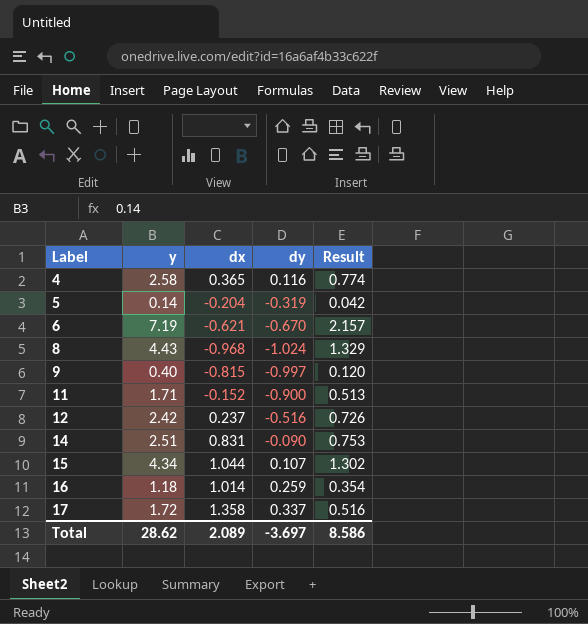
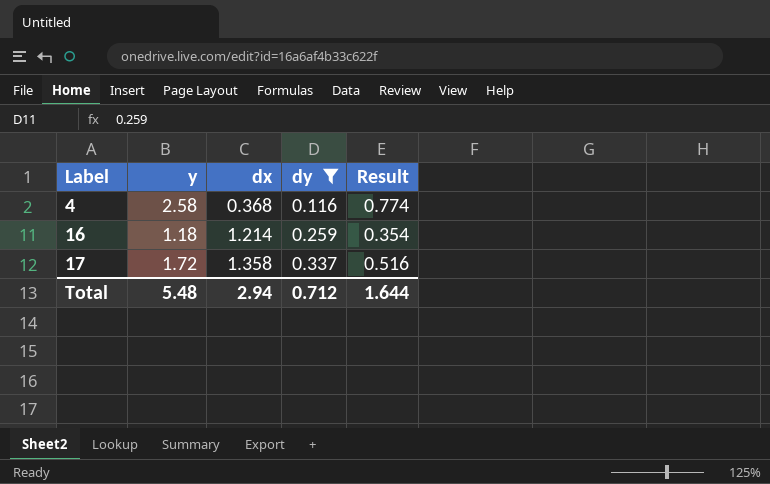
filter: none -> dy >= 0.116
4 | dx: 0.365 -> 0.368
16 | dx: 1.014 -> 1.214
Total | y: 28.62 -> 5.48
Total | dx: 2.089 -> 2.94
Total | dy: -3.697 -> 0.712
Total | Result: 8.586 -> 1.644

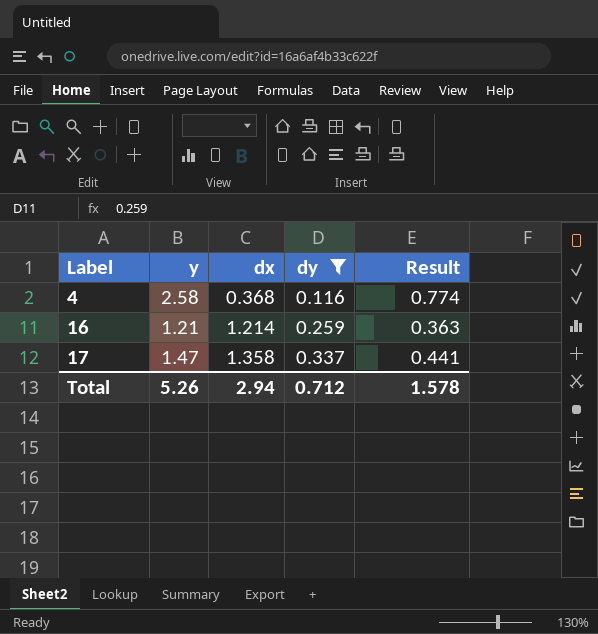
16 | y: 1.18 -> 1.21
16 | Result: 0.354 -> 0.363
17 | y: 1.72 -> 1.47
17 | Result: 0.516 -> 0.441
Total | y: 5.48 -> 5.26
Total | Result: 1.644 -> 1.578

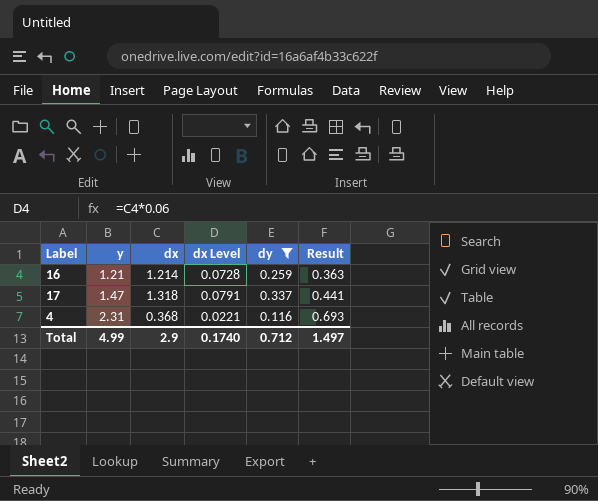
row order: Label ascending -> y ascending
column dx Level | formula: none -> [dx] * 0.06
17 | dx: 1.358 -> 1.318
4 | y: 2.58 -> 2.31
4 | Result: 0.774 -> 0.693
Total | y: 5.26 -> 4.99
Total | dx: 2.94 -> 2.9
Total | Result: 1.578 -> 1.497

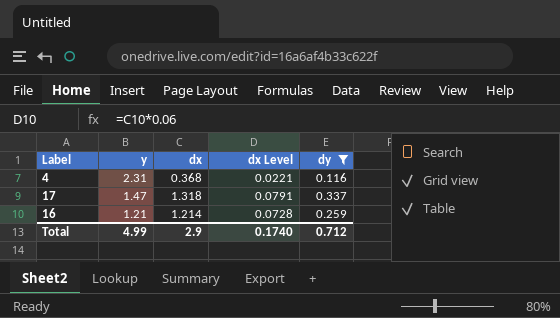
row order: y ascending -> y descending
column Result | formula: [y] * 0.3 -> none

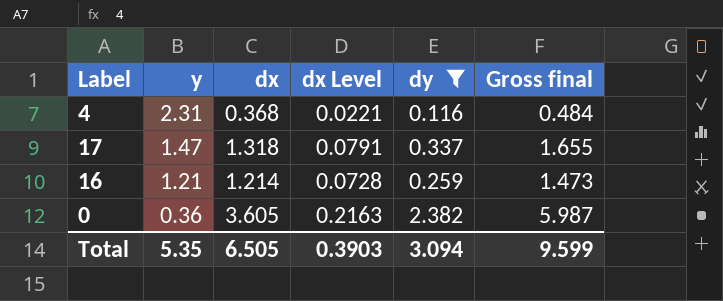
column Gross final | formula: none -> [dx] + [dy]
row 0: none -> 0.36 | 3.605 | 0.2163 | 2.382 | 5.987
Total | y: 4.99 -> 5.35
Total | dx: 2.9 -> 6.505
Total | dx Level: 0.1740 -> 0.3903
Total | dy: 0.712 -> 3.094

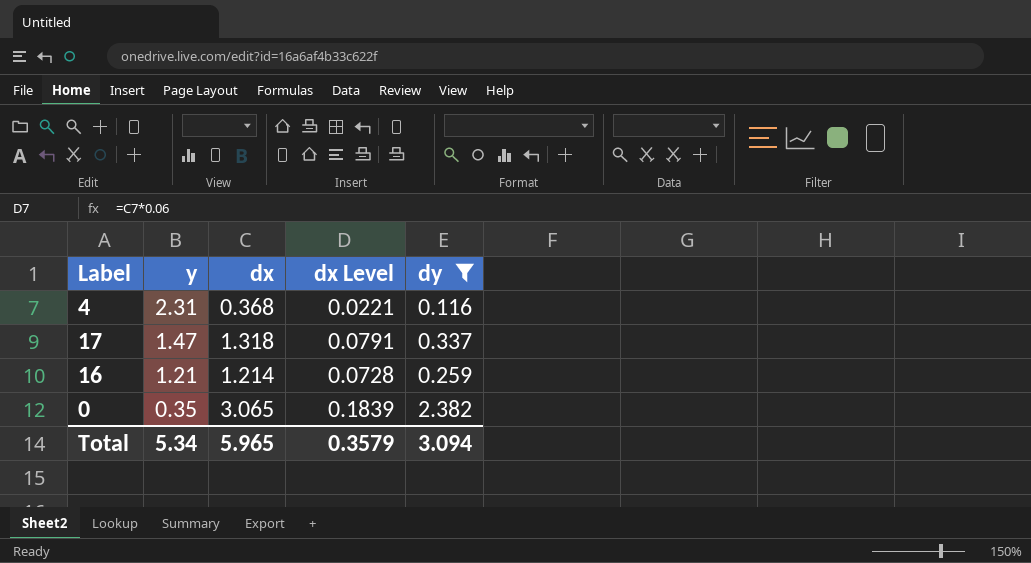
column Gross final | formula: [dx] + [dy] -> none
0 | y: 0.36 -> 0.35
0 | dx: 3.605 -> 3.065
0 | dx Level: 0.2163 -> 0.1839
Total | y: 5.35 -> 5.34
Total | dx: 6.505 -> 5.965
Total | dx Level: 0.3903 -> 0.3579

